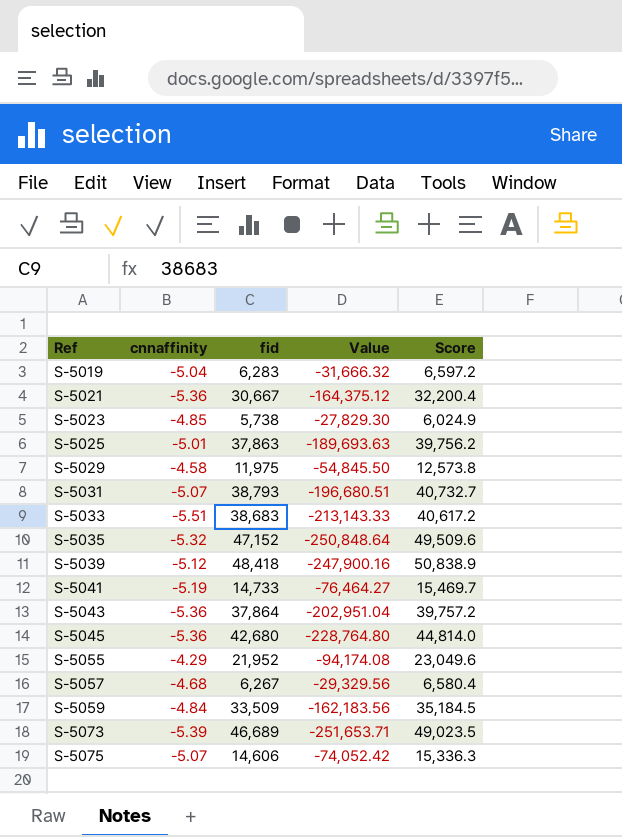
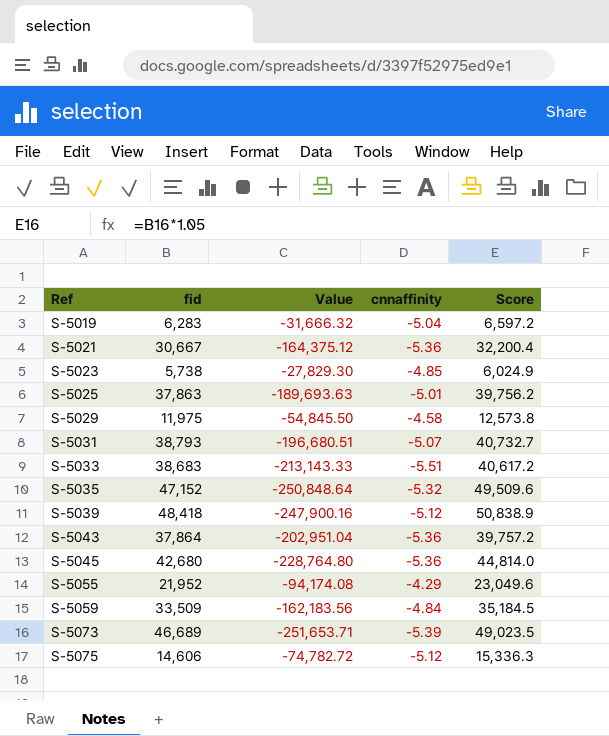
column cnnaffinity | position: 2 -> 4
row S-5041: -5.19 | 14,733 | -76,464.27 | 15,469.7 -> none
row S-5057: -4.68 | 6,267 | -29,329.56 | 6,580.4 -> none
S-5075 | Value: -74,052.42 -> -74,782.72
S-5075 | cnnaffinity: -5.07 -> -5.12

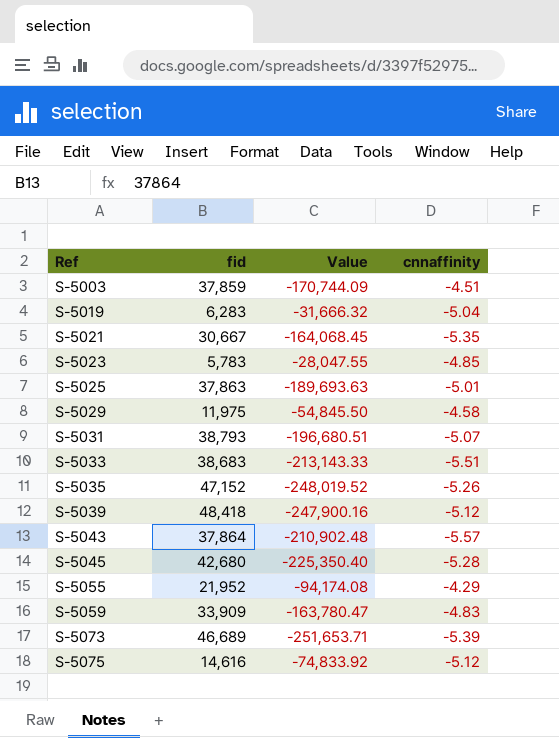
column Score | formula: [fid] * 1.05 -> none
row S-5003: none -> 37,859 | -170,744.09 | -4.51
S-5021 | Value: -164,375.12 -> -164,068.45
S-5021 | cnnaffinity: -5.36 -> -5.35
S-5023 | fid: 5,738 -> 5,783
S-5023 | Value: -27,829.30 -> -28,047.55
S-5035 | Value: -250,848.64 -> -248,019.52
S-5035 | cnnaffinity: -5.32 -> -5.26
S-5043 | Value: -202,951.04 -> -210,902.48
S-5043 | cnnaffinity: -5.36 -> -5.57
S-5045 | Value: -228,764.80 -> -225,350.40
S-5045 | cnnaffinity: -5.36 -> -5.28
S-5059 | fid: 33,509 -> 33,909
S-5059 | Value: -162,183.56 -> -163,780.47
S-5059 | cnnaffinity: -4.84 -> -4.83
S-5075 | fid: 14,606 -> 14,616
S-5075 | Value: -74,782.72 -> -74,833.92

